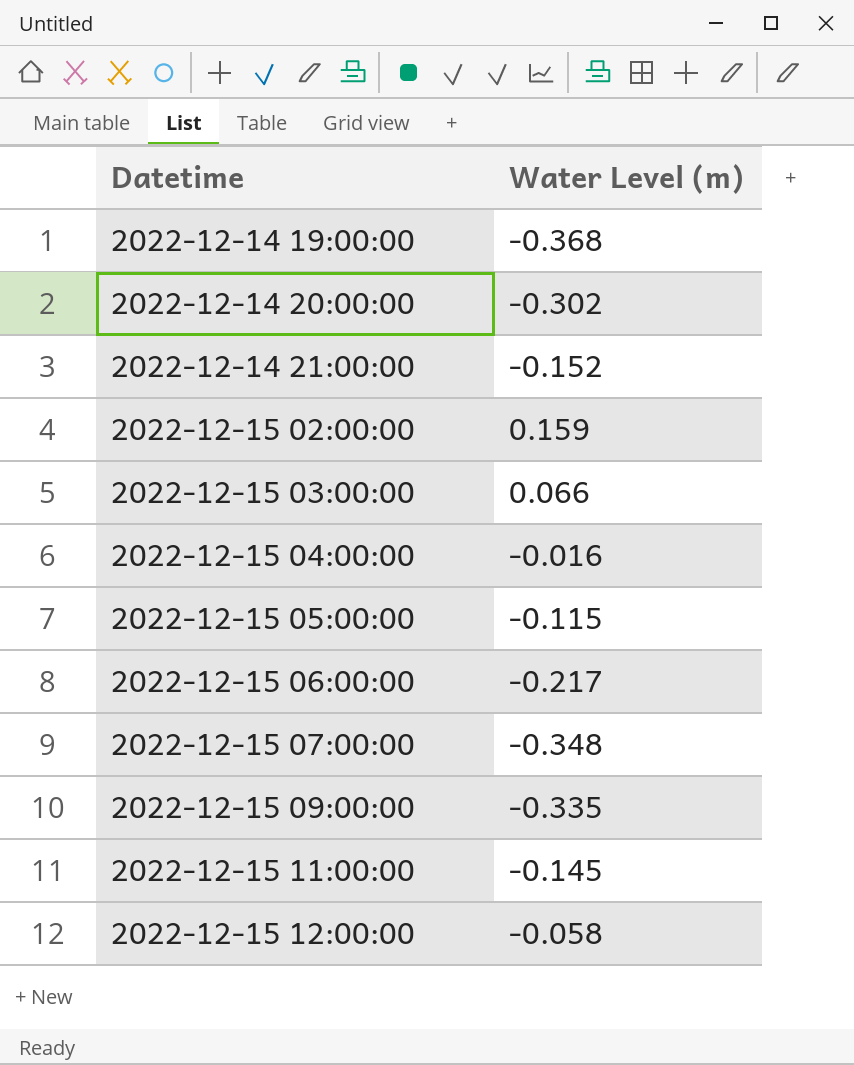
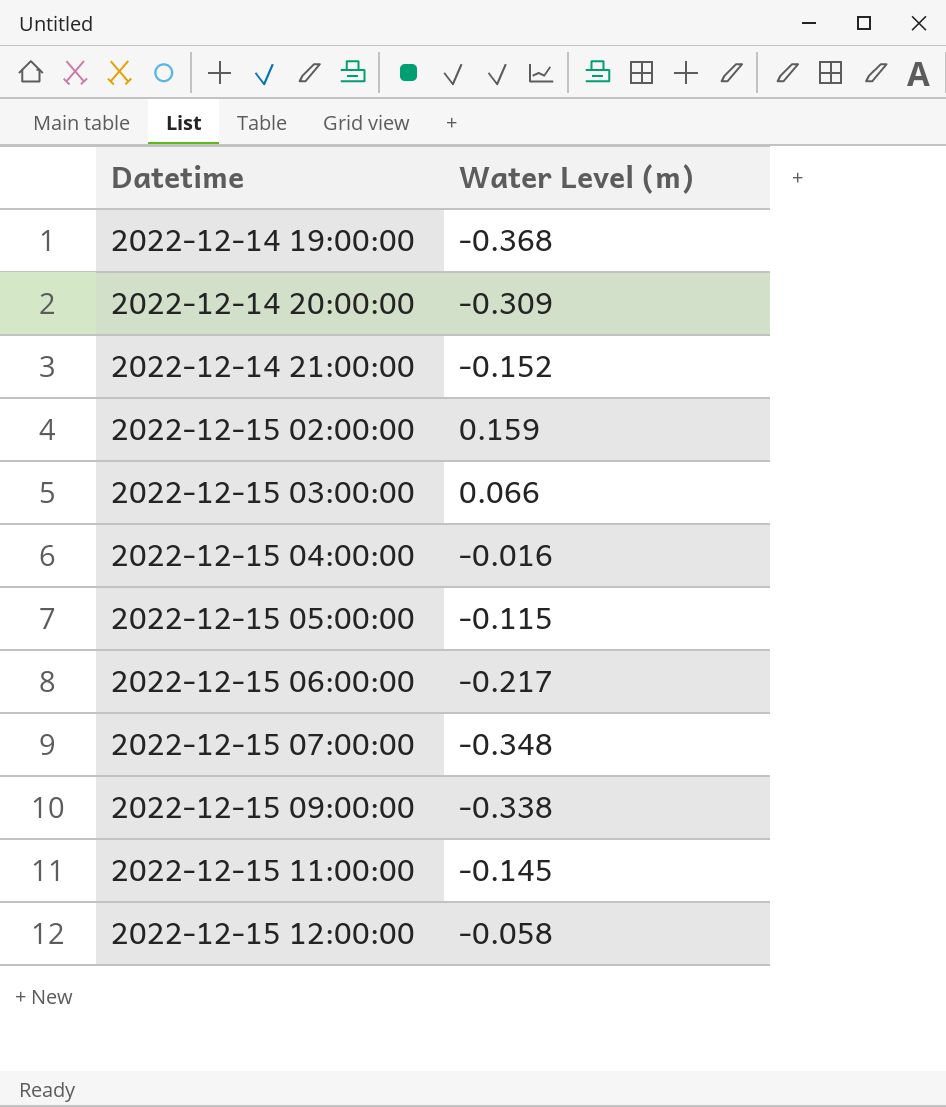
2022-12-14 20:00:00 | Water Level (m): -0.302 -> -0.309
2022-12-15 09:00:00 | Water Level (m): -0.335 -> -0.338

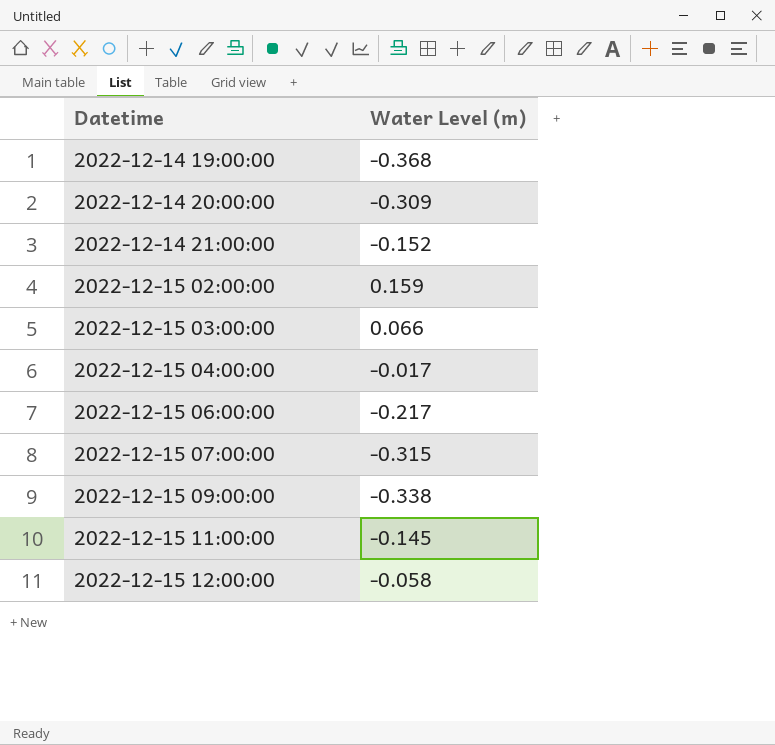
row 2022-12-15 05:00:00: -0.115 -> none
2022-12-15 04:00:00 | Water Level (m): -0.016 -> -0.017
2022-12-15 07:00:00 | Water Level (m): -0.348 -> -0.315

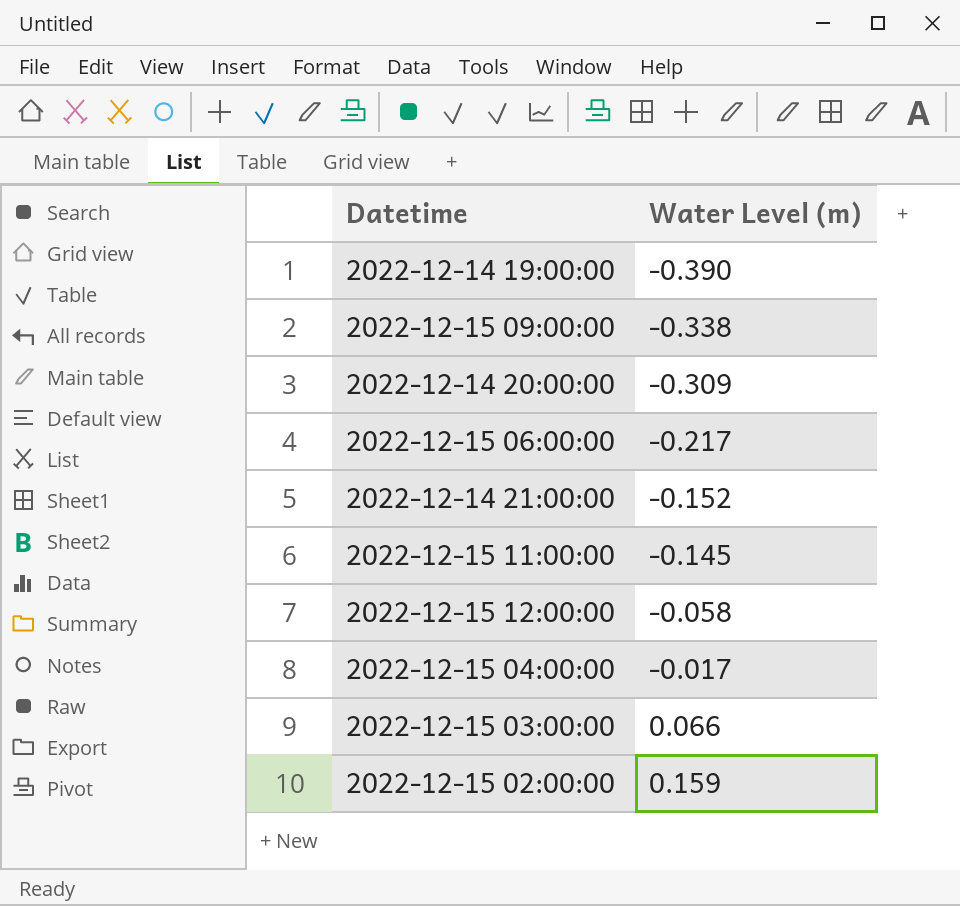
row order: Datetime ascending -> Water Level (m) ascending
row 2022-12-15 07:00:00: -0.315 -> none
2022-12-14 19:00:00 | Water Level (m): -0.368 -> -0.390

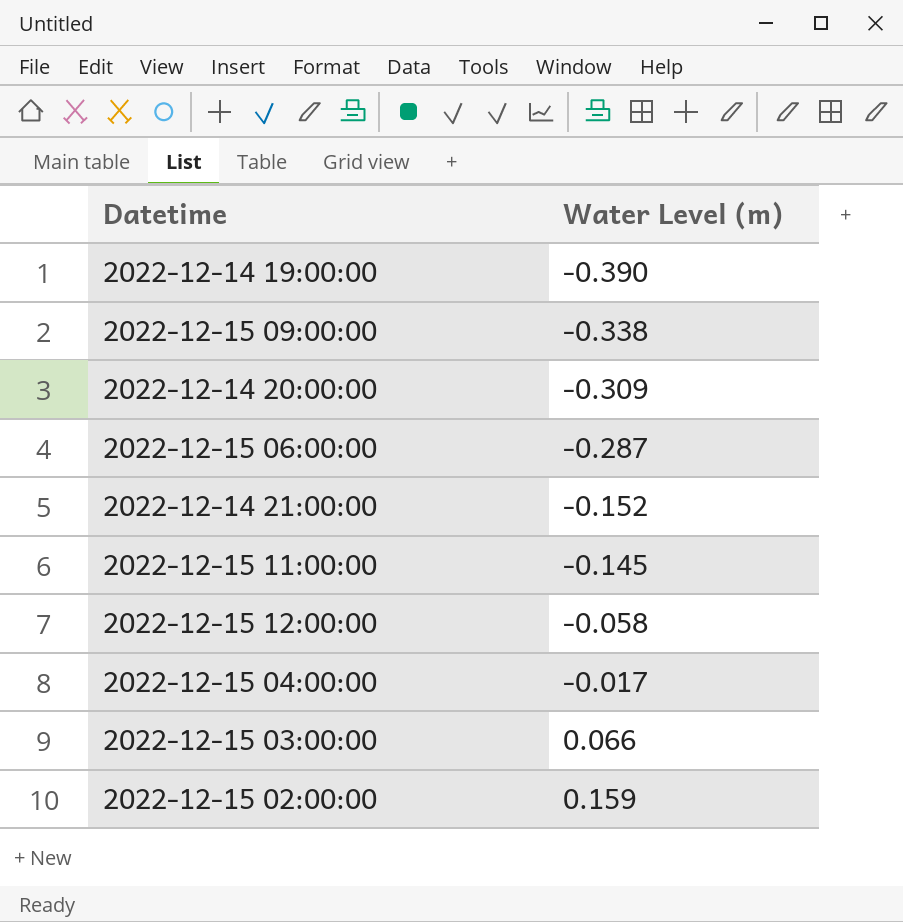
2022-12-15 06:00:00 | Water Level (m): -0.217 -> -0.287

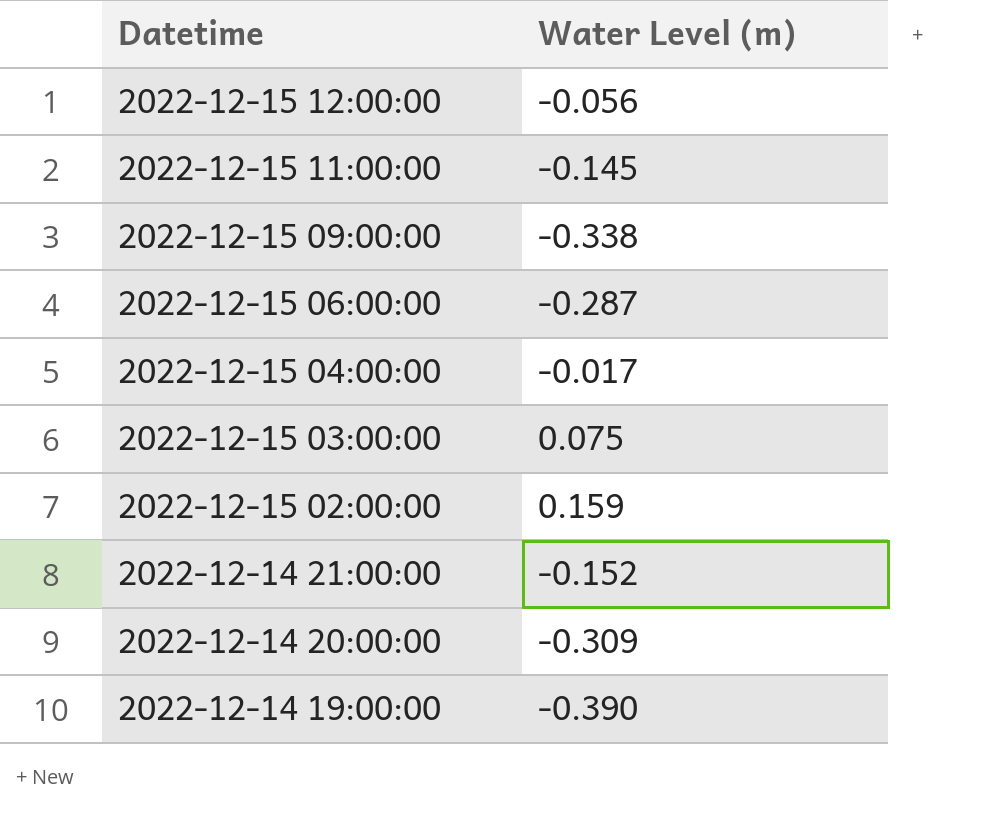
row order: Water Level (m) ascending -> Datetime descending
2022-12-15 12:00:00 | Water Level (m): -0.058 -> -0.056
2022-12-15 03:00:00 | Water Level (m): 0.066 -> 0.075

